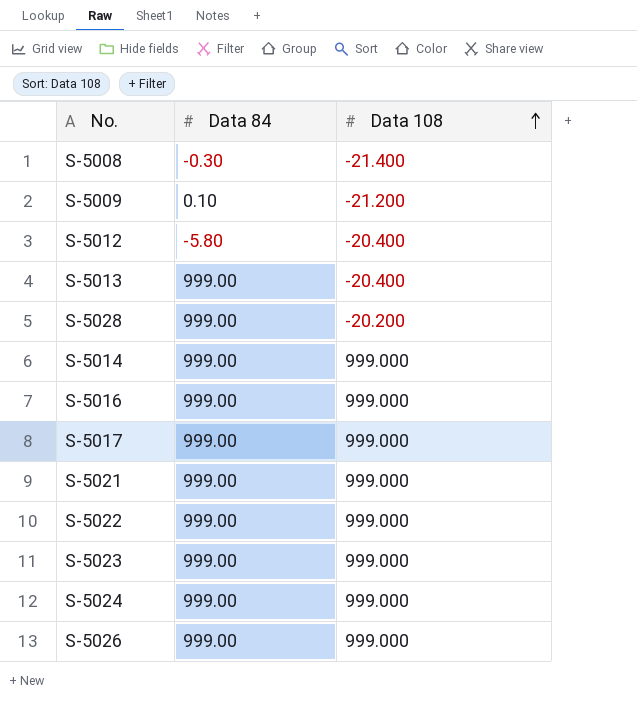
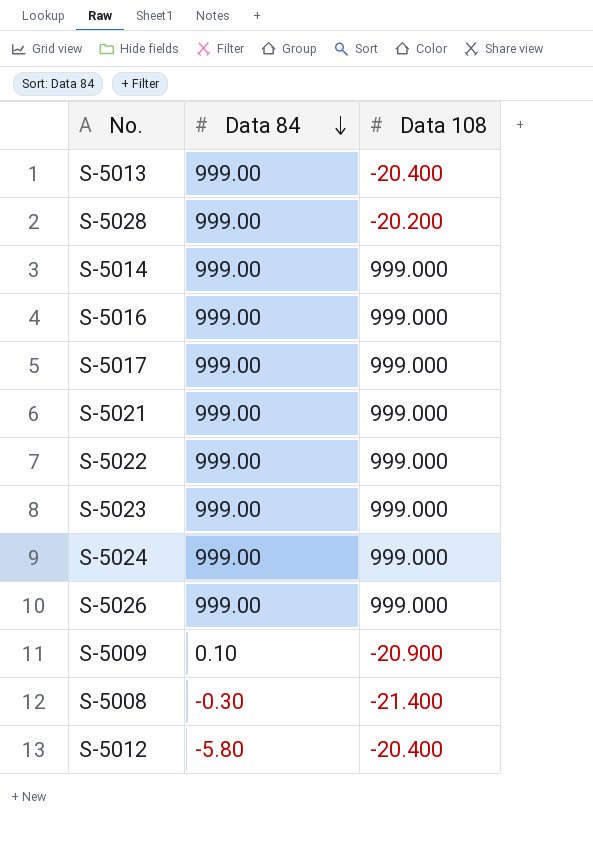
row order: Data 108 ascending -> Data 84 descending
S-5009 | Data 108: -21.200 -> -20.900

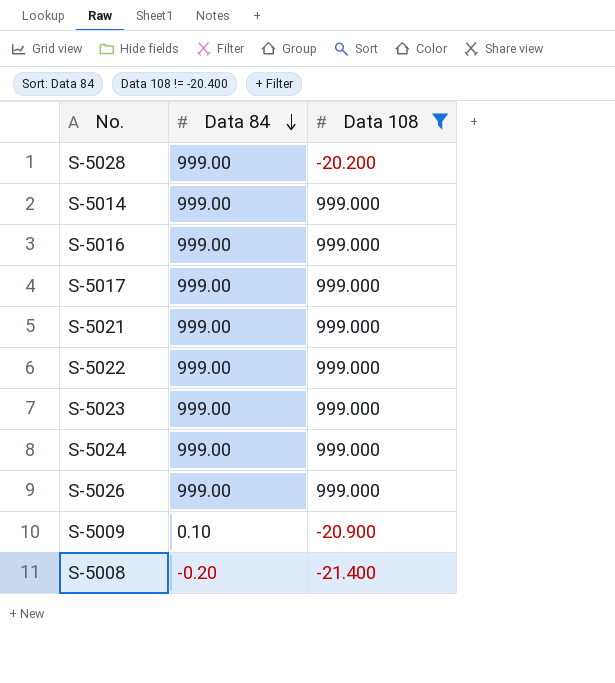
filter: none -> Data 108 != -20.400
S-5008 | Data 84: -0.30 -> -0.20

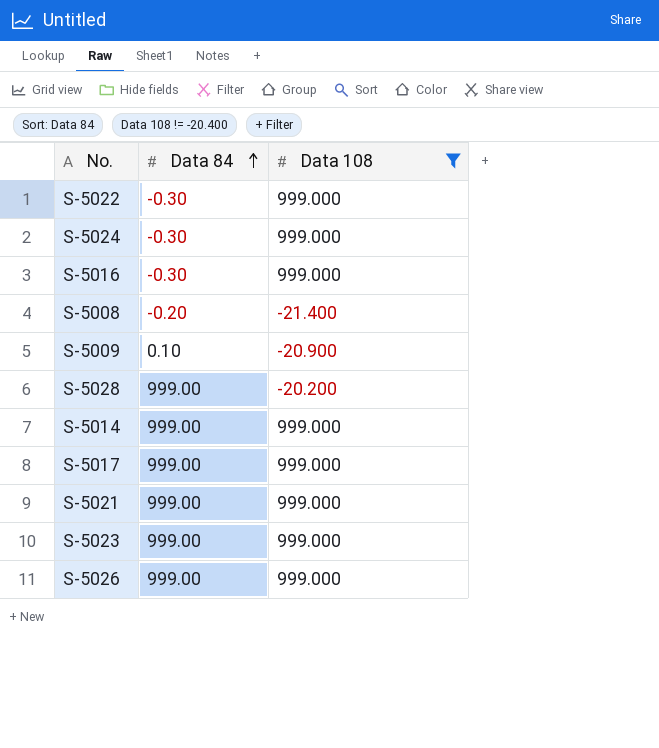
row order: Data 84 descending -> Data 84 ascending
S-5022 | Data 84: 999.00 -> -0.30
S-5024 | Data 84: 999.00 -> -0.30
S-5016 | Data 84: 999.00 -> -0.30

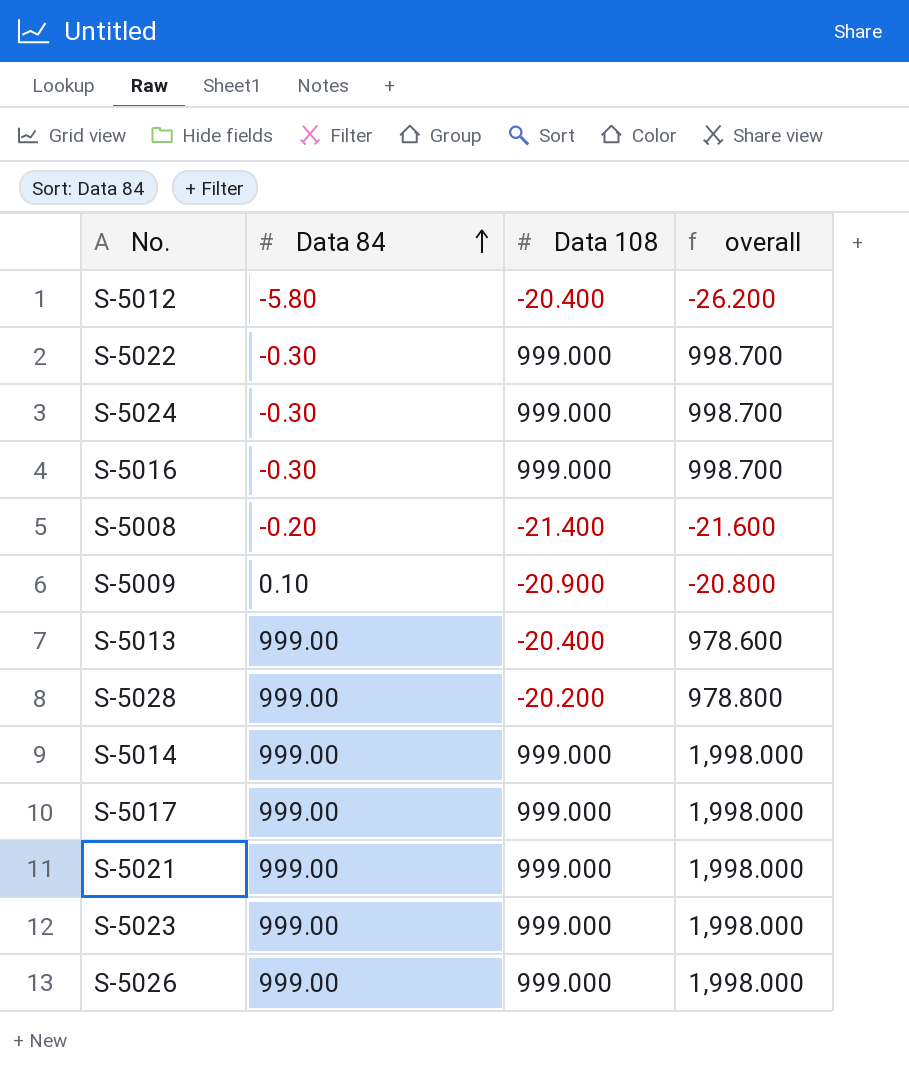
filter: Data 108 != -20.400 -> none
column overall | formula: none -> [Data 84] + [Data 108]

